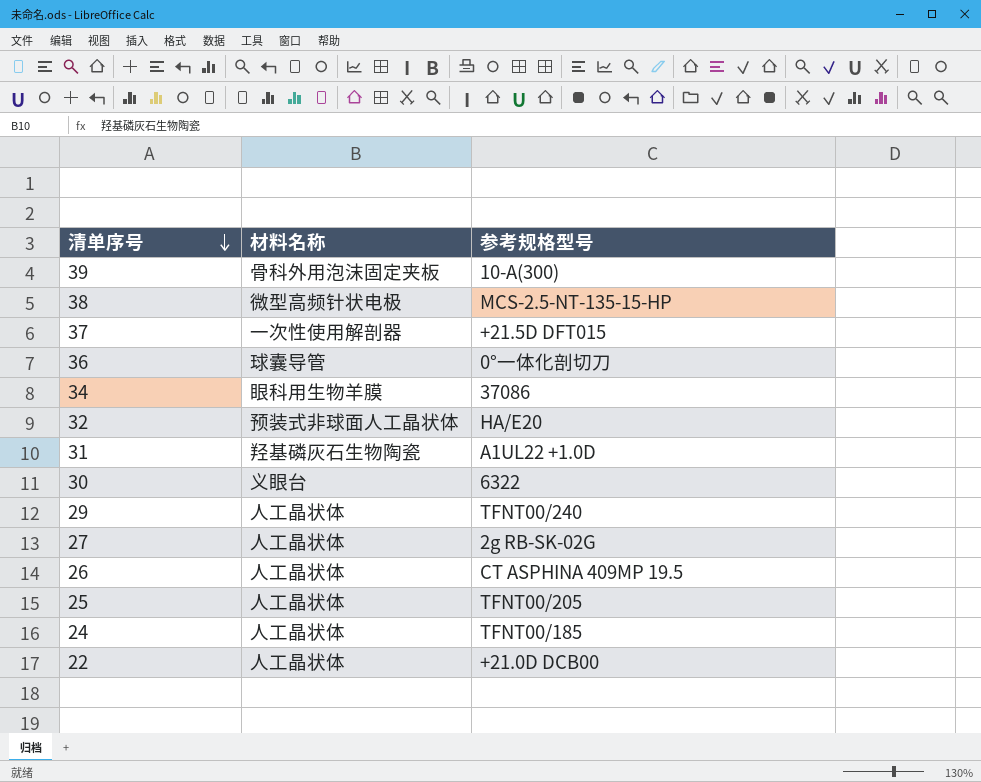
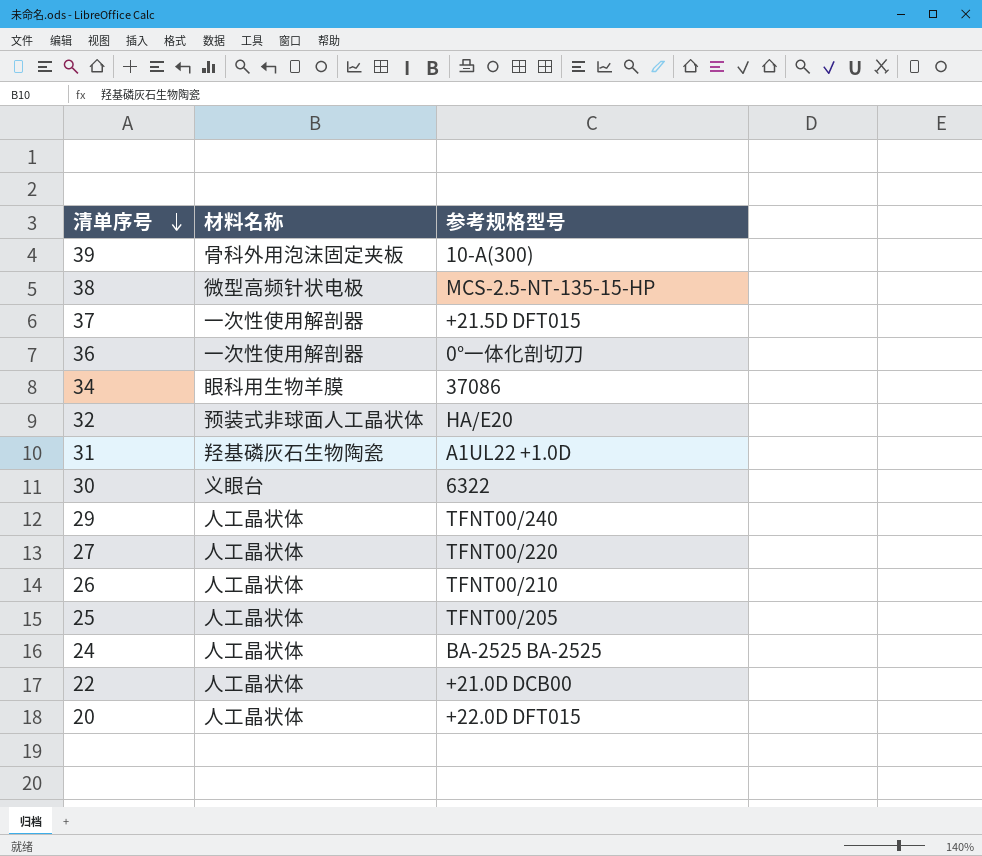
36 | 材料名称: 球囊导管 -> 一次性使用解剖器
27 | 参考规格型号: 2g RB-SK-02G -> TFNT00/220
26 | 参考规格型号: CT ASPHINA 409MP 19.5 -> TFNT00/210
24 | 参考规格型号: TFNT00/185 -> BA-2525 BA-2525
row 20: none -> 人工晶状体 | +22.0D DFT015

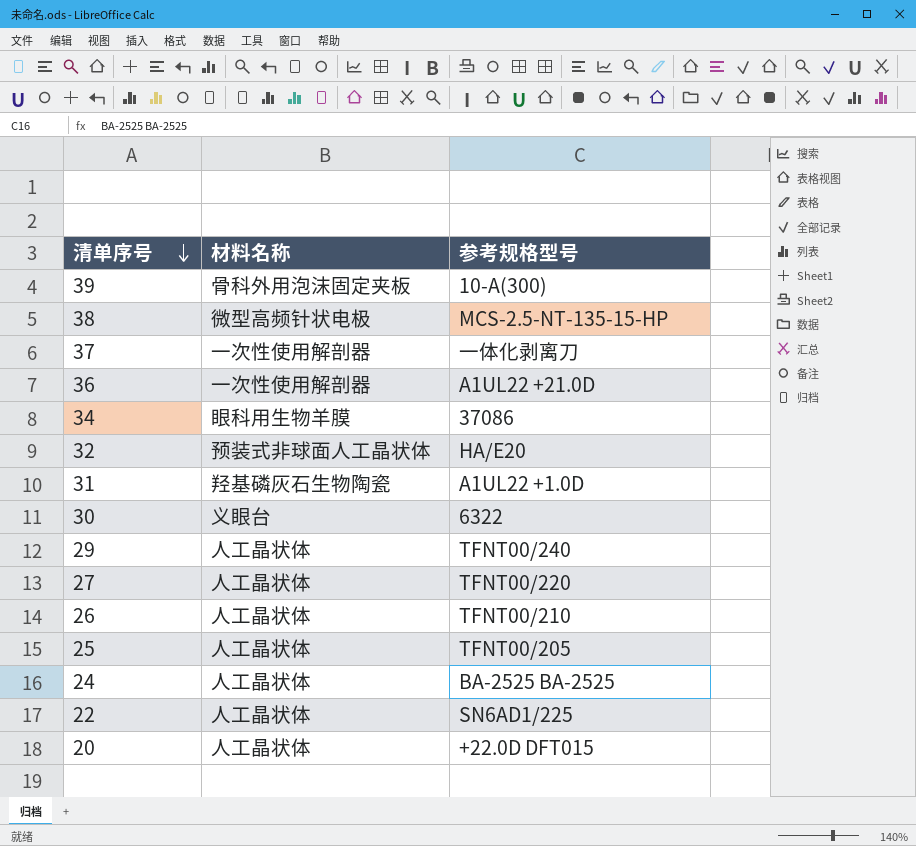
37 | 参考规格型号: +21.5D DFT015 -> 一体化剥离刀
36 | 参考规格型号: 0°一体化剖切刀 -> A1UL22 +21.0D
22 | 参考规格型号: +21.0D DCB00 -> SN6AD1/225

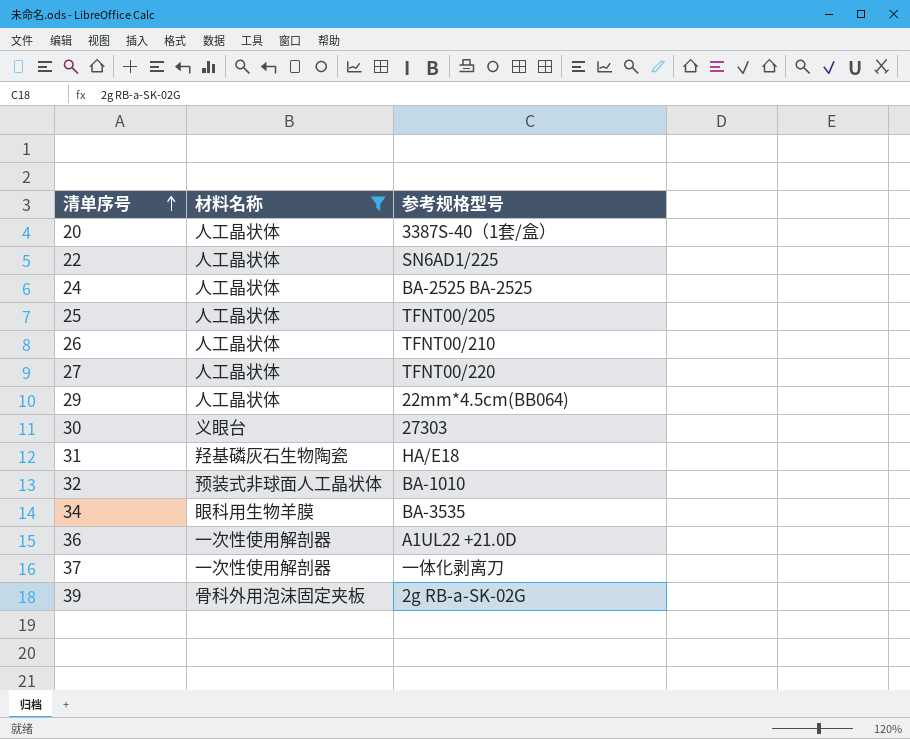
filter: none -> 材料名称 != 微型高频针状电极
row order: 清单序号 descending -> 清单序号 ascending
20 | 参考规格型号: +22.0D DFT015 -> 3387S-40（1套/盒）
29 | 参考规格型号: TFNT00/240 -> 22mm*4.5cm(BB064)
30 | 参考规格型号: 6322 -> 27303
31 | 参考规格型号: A1UL22 +1.0D -> HA/E18
32 | 参考规格型号: HA/E20 -> BA-1010
34 | 参考规格型号: 37086 -> BA-3535
39 | 参考规格型号: 10-A(300) -> 2g RB-a-SK-02G

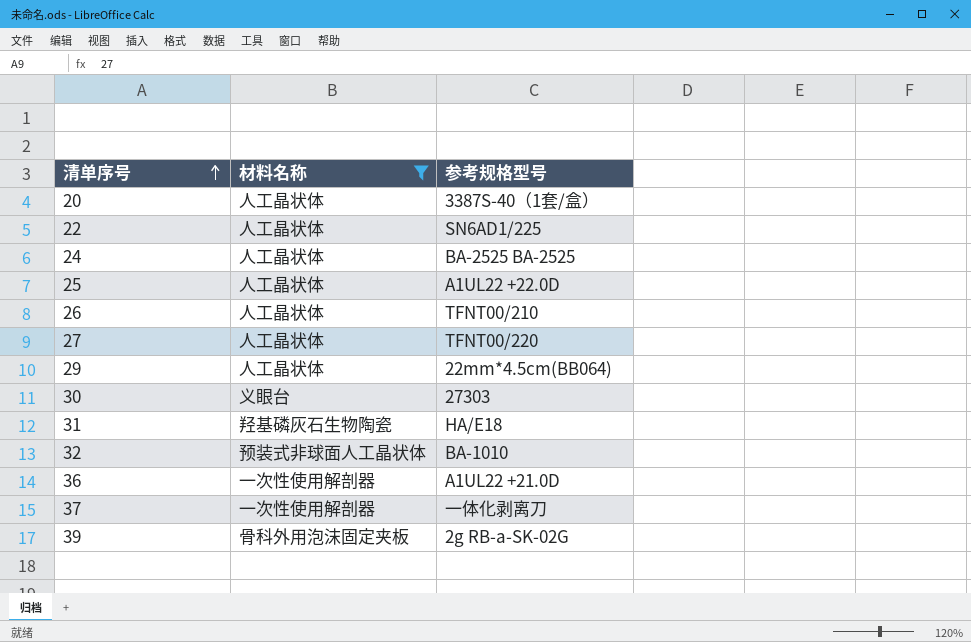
row 34: 眼科用生物羊膜 | BA-3535 -> none
25 | 参考规格型号: TFNT00/205 -> A1UL22 +22.0D

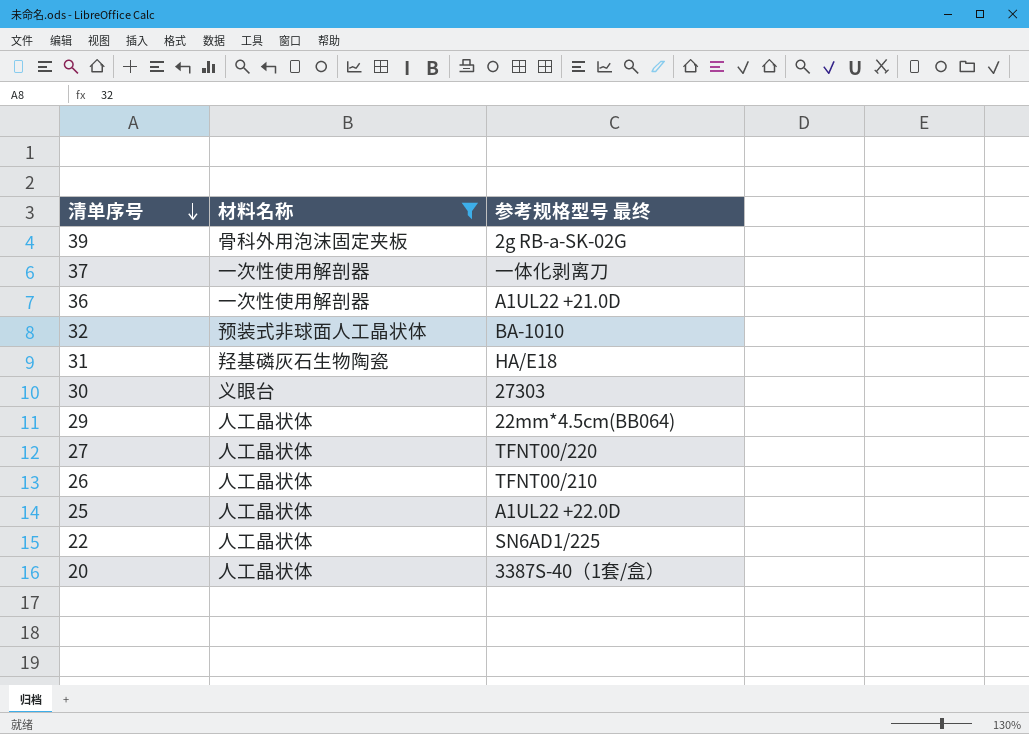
row order: 清单序号 ascending -> 清单序号 descending
column name: 参考规格型号 -> 参考规格型号 最终
row 24: 人工晶状体 | BA-2525 BA-2525 -> none

